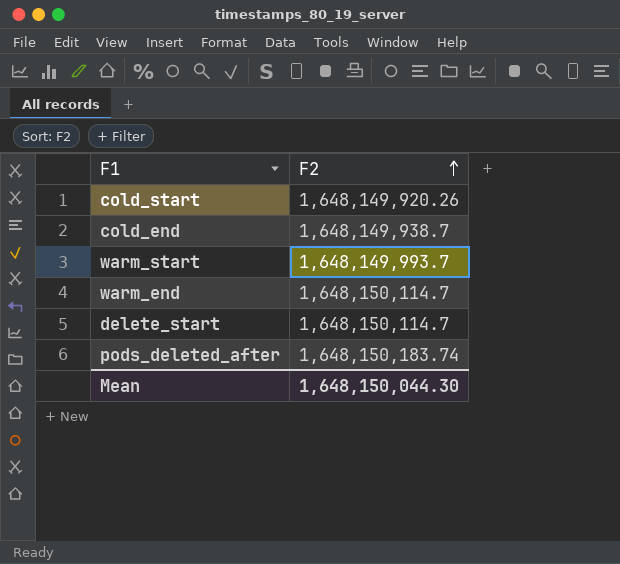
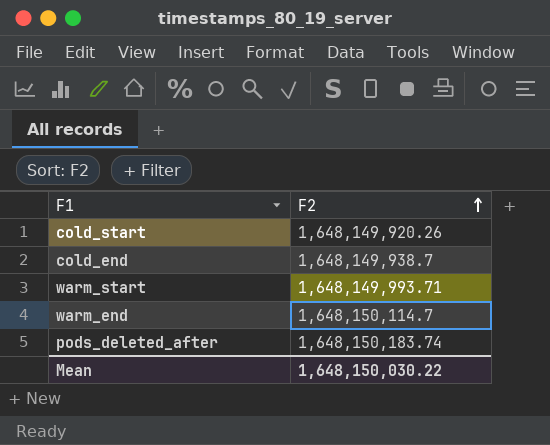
row delete_start: 1,648,150,114.7 -> none
warm_start | F2: 1,648,149,993.7 -> 1,648,149,993.71
Mean | F2: 1,648,150,044.30 -> 1,648,150,030.22

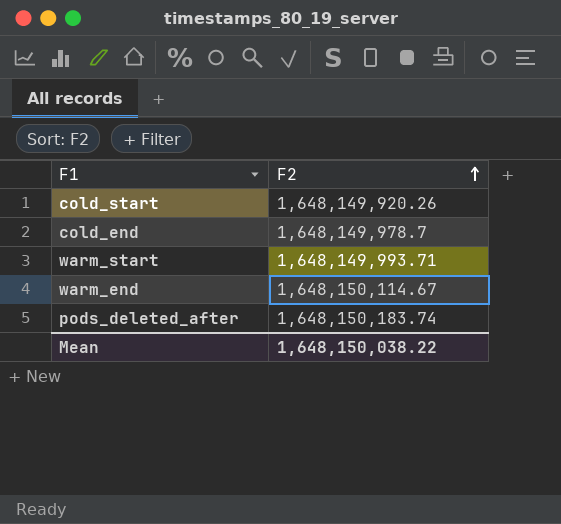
cold_end | F2: 1,648,149,938.7 -> 1,648,149,978.7
warm_end | F2: 1,648,150,114.7 -> 1,648,150,114.67
Mean | F2: 1,648,150,030.22 -> 1,648,150,038.22

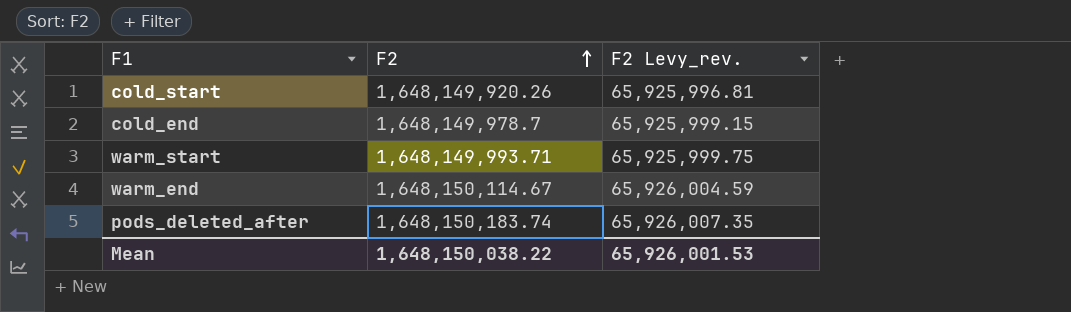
column F2 Levy_rev. | formula: none -> [F2] * 0.04

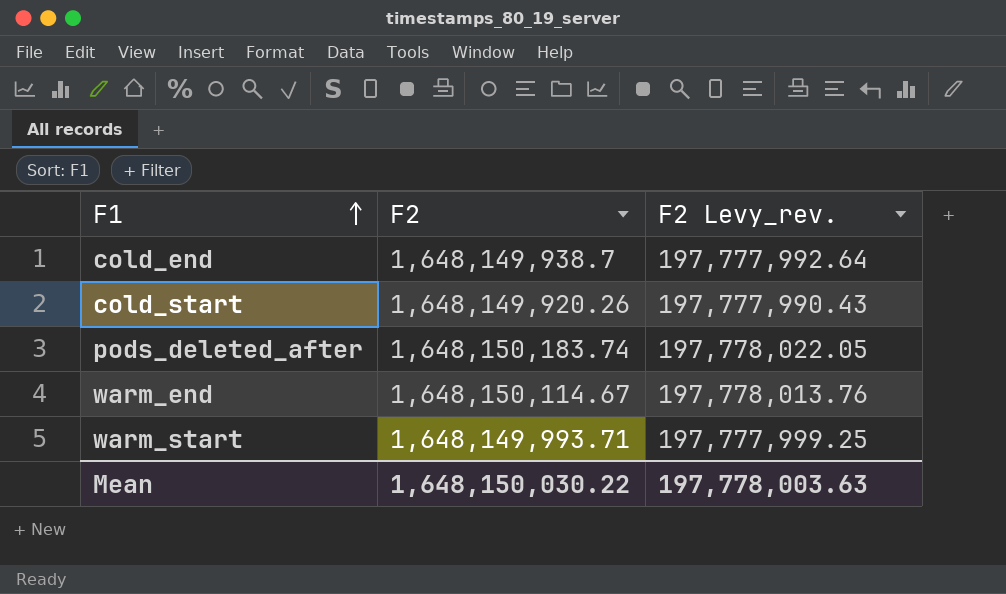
row order: F2 ascending -> F1 ascending
column F2 Levy_rev. | formula: [F2] * 0.04 -> [F2] * 0.12
cold_end | F2: 1,648,149,978.7 -> 1,648,149,938.7
Mean | F2: 1,648,150,038.22 -> 1,648,150,030.22
Mean | F2 Levy_rev.: 65,926,001.53 -> 197,778,003.63

